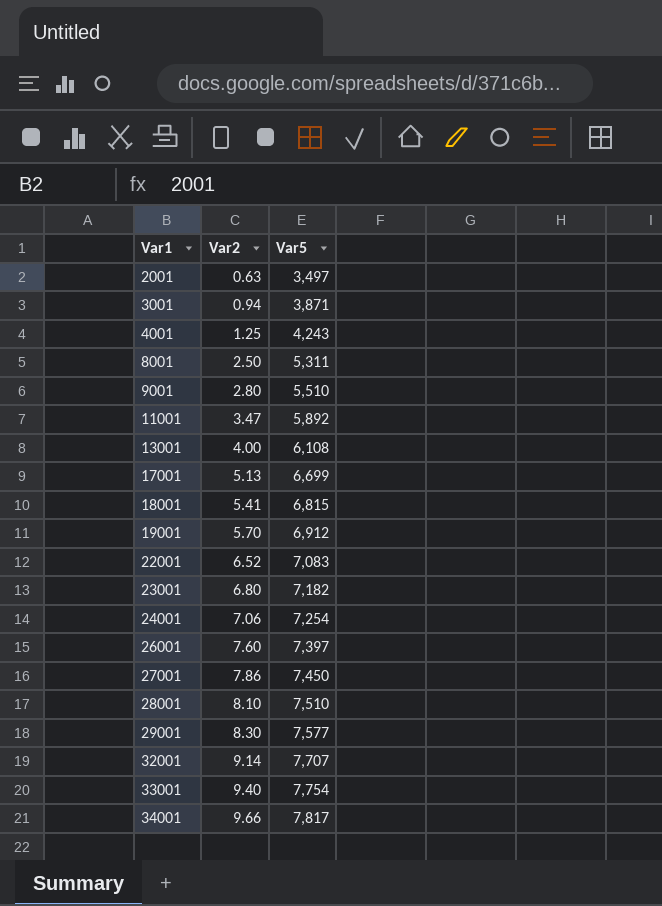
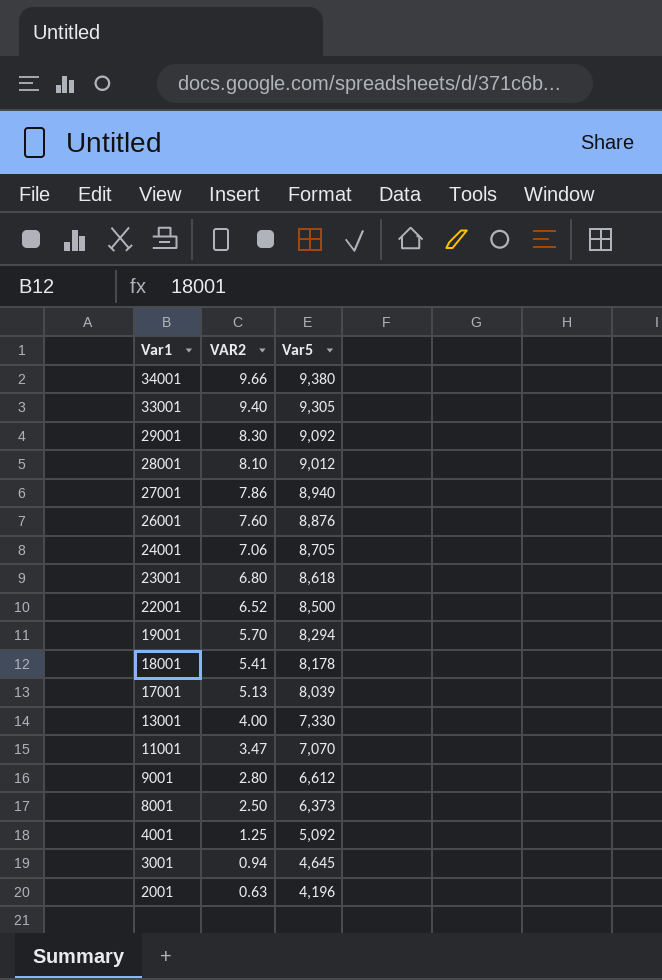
row order: Var1 ascending -> Var1 descending
column name: Var2 -> VAR2
row 32001: 9.14 | 7,707 -> none
34001 | Var5: 7,817 -> 9,380
33001 | Var5: 7,754 -> 9,305
29001 | Var5: 7,577 -> 9,092
28001 | Var5: 7,510 -> 9,012
27001 | Var5: 7,450 -> 8,940
26001 | Var5: 7,397 -> 8,876
24001 | Var5: 7,254 -> 8,705
23001 | Var5: 7,182 -> 8,618
22001 | Var5: 7,083 -> 8,500
19001 | Var5: 6,912 -> 8,294
18001 | Var5: 6,815 -> 8,178
17001 | Var5: 6,699 -> 8,039
13001 | Var5: 6,108 -> 7,330
11001 | Var5: 5,892 -> 7,070
9001 | Var5: 5,510 -> 6,612
8001 | Var5: 5,311 -> 6,373
4001 | Var5: 4,243 -> 5,092
3001 | Var5: 3,871 -> 4,645
2001 | Var5: 3,497 -> 4,196

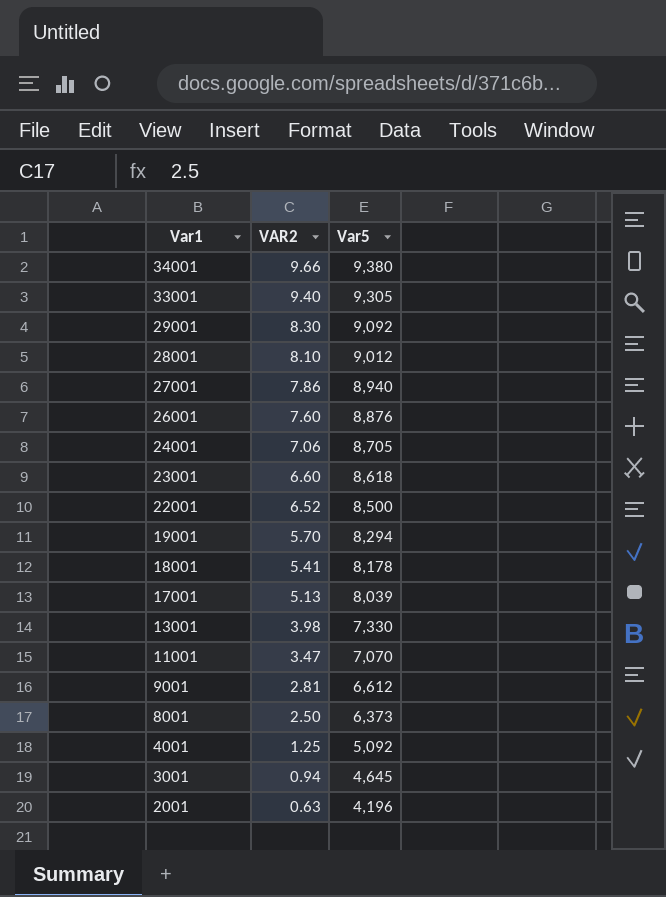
23001 | VAR2: 6.80 -> 6.60
13001 | VAR2: 4.00 -> 3.98
9001 | VAR2: 2.80 -> 2.81

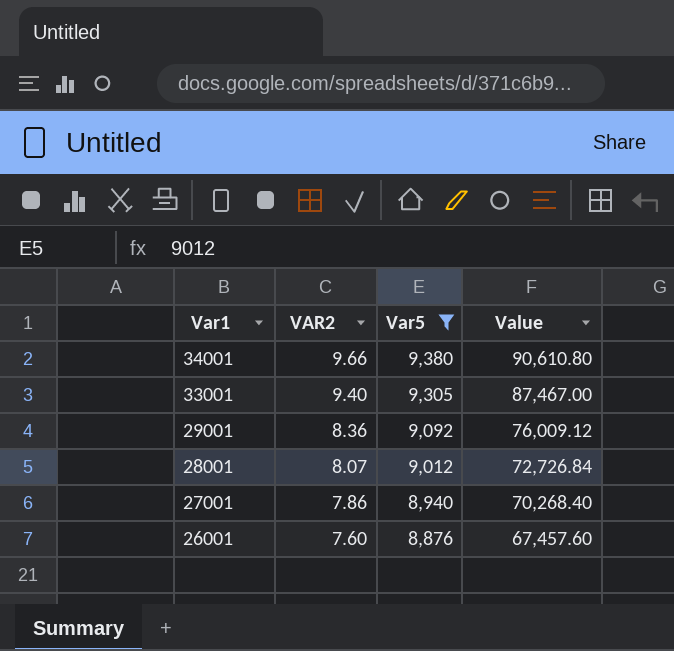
filter: none -> Var5 >= 8,876
column Value | formula: none -> [VAR2] * [Var5]
29001 | VAR2: 8.30 -> 8.36
28001 | VAR2: 8.10 -> 8.07

